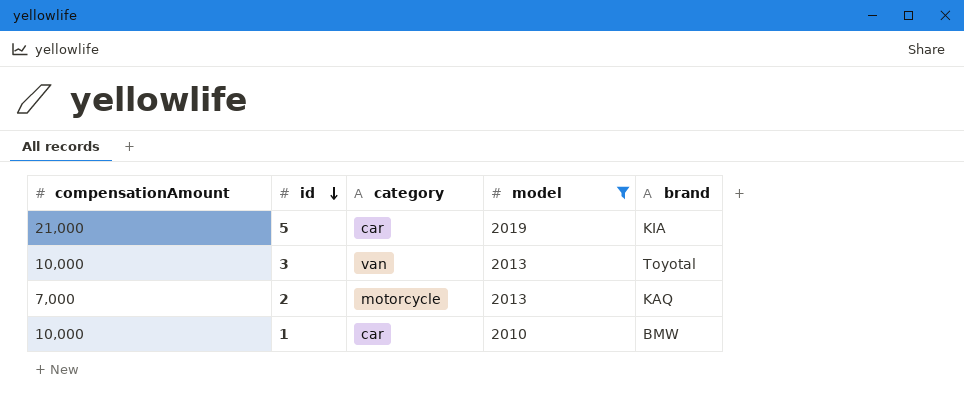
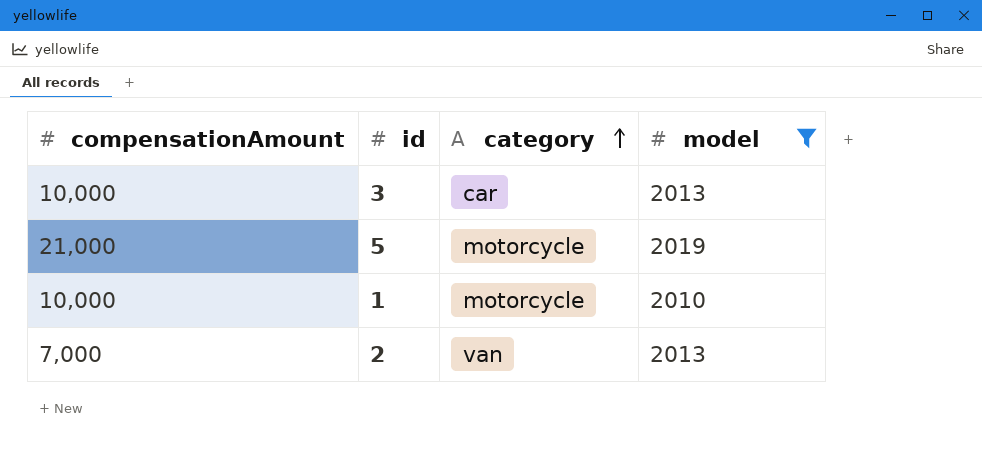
row order: id descending -> category ascending
column brand | position: 5 -> none
3 | category: van -> car
5 | category: car -> motorcycle
1 | category: car -> motorcycle
2 | category: motorcycle -> van

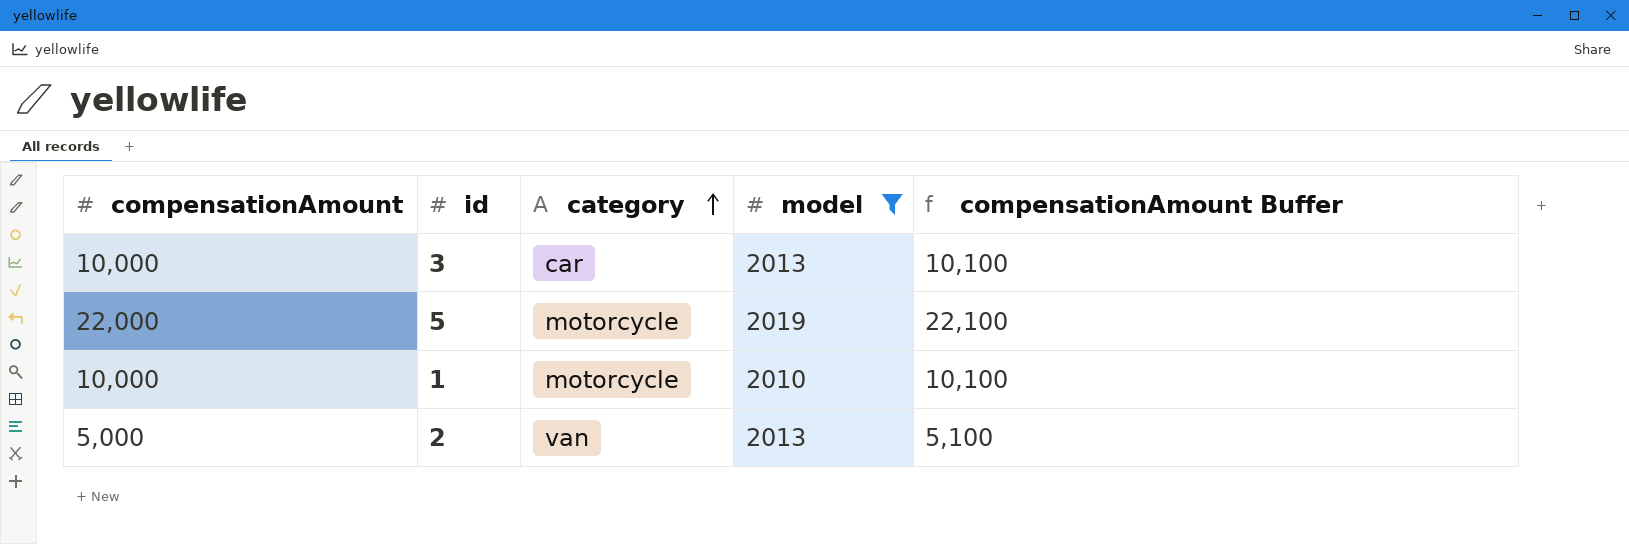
column compensationAmount Buffer | formula: none -> [compensationAmount] + 100
5 | compensationAmount: 21,000 -> 22,000
2 | compensationAmount: 7,000 -> 5,000

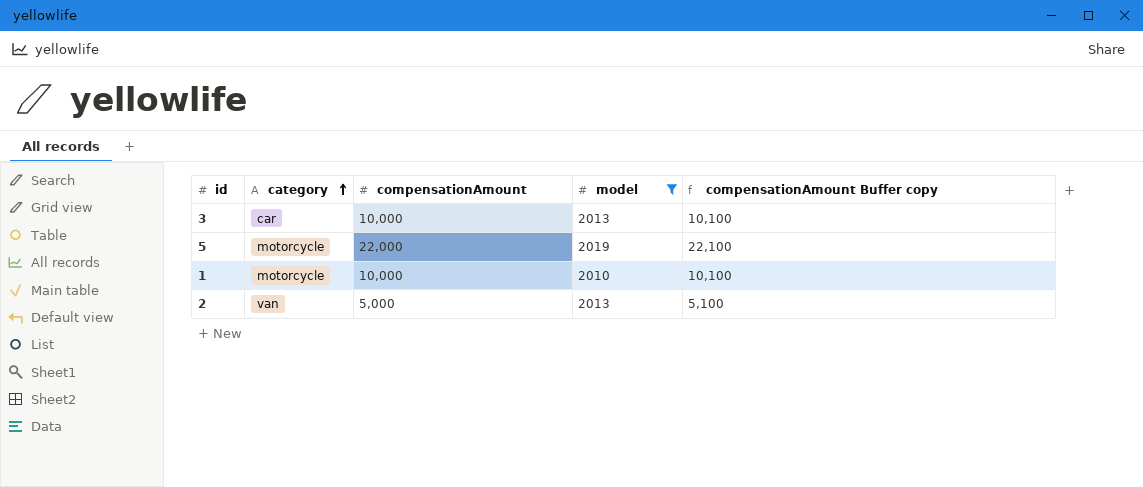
column compensationAmount | position: 1 -> 3
column name: compensationAmount Buffer -> compensationAmount Buffer copy

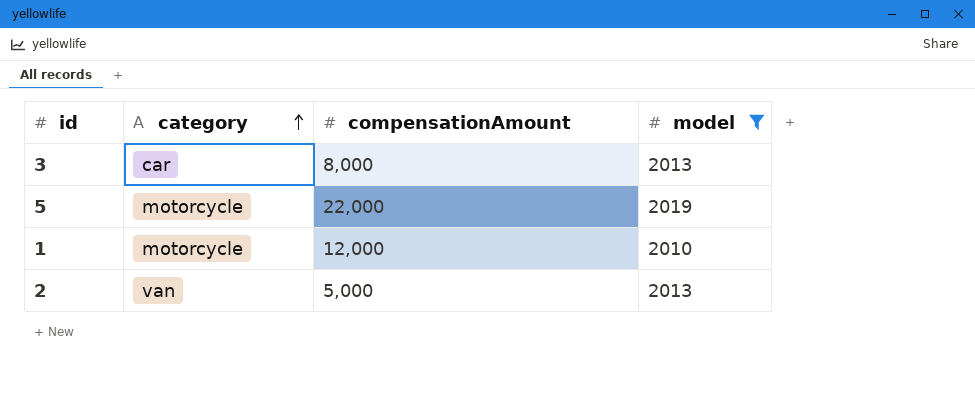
column compensationAmount Buffer copy | formula: [compensationAmount] + 100 -> none
3 | compensationAmount: 10,000 -> 8,000
1 | compensationAmount: 10,000 -> 12,000

